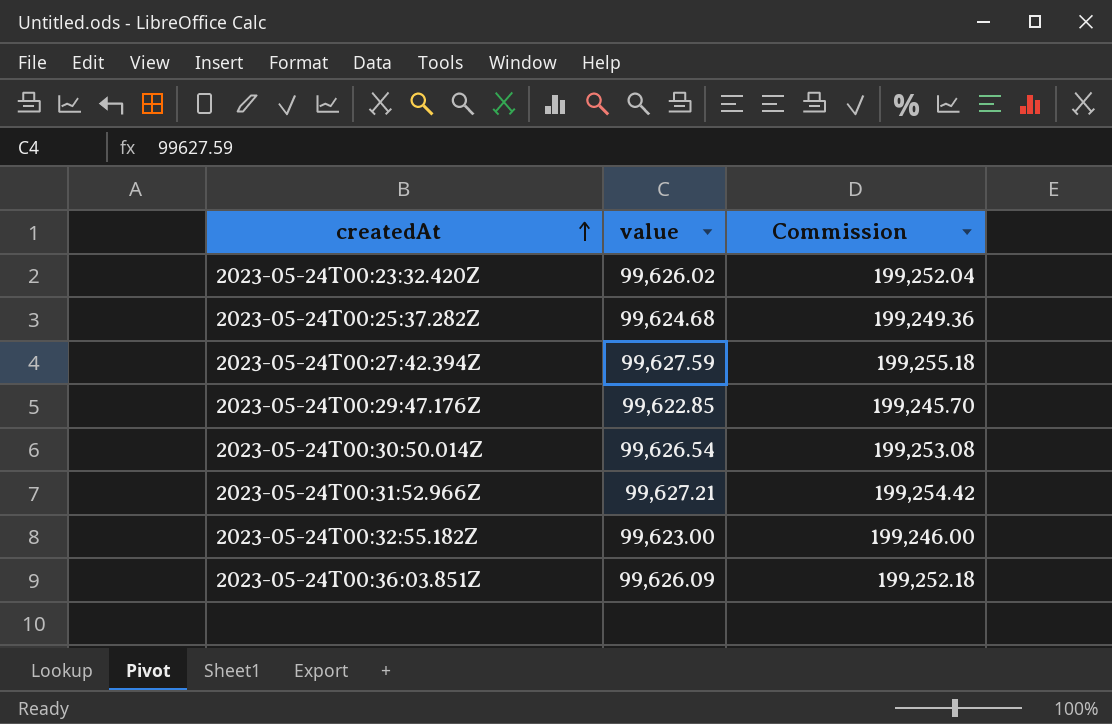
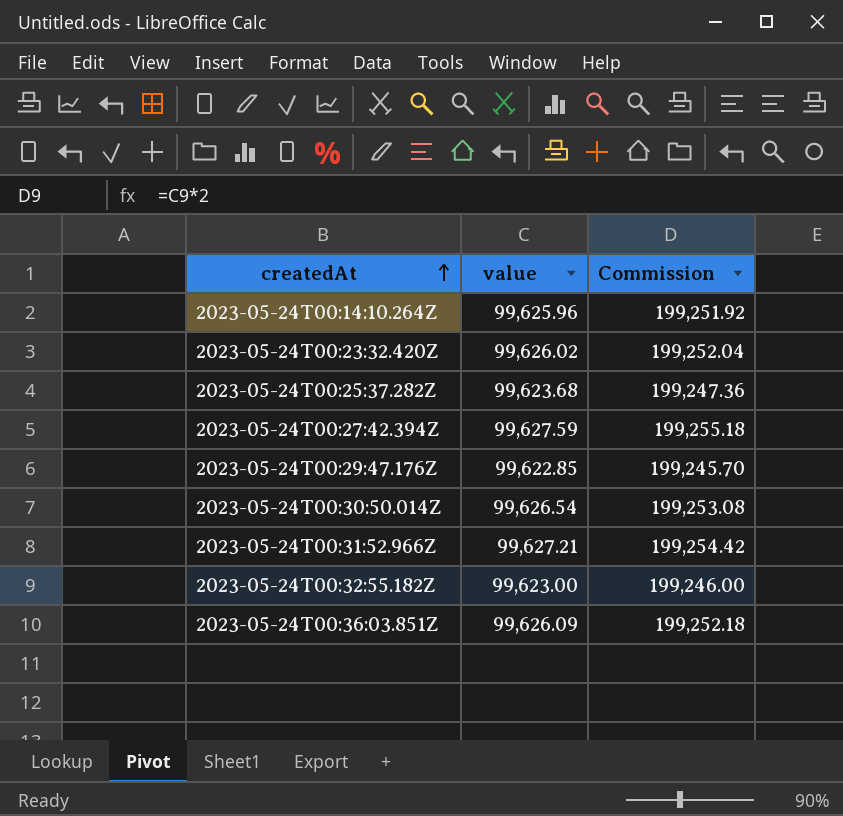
row 2023-05-24T00:14:10.264Z: none -> 99,625.96 | 199,251.92
2023-05-24T00:25:37.282Z | value: 99,624.68 -> 99,623.68
2023-05-24T00:25:37.282Z | Commission: 199,249.36 -> 199,247.36

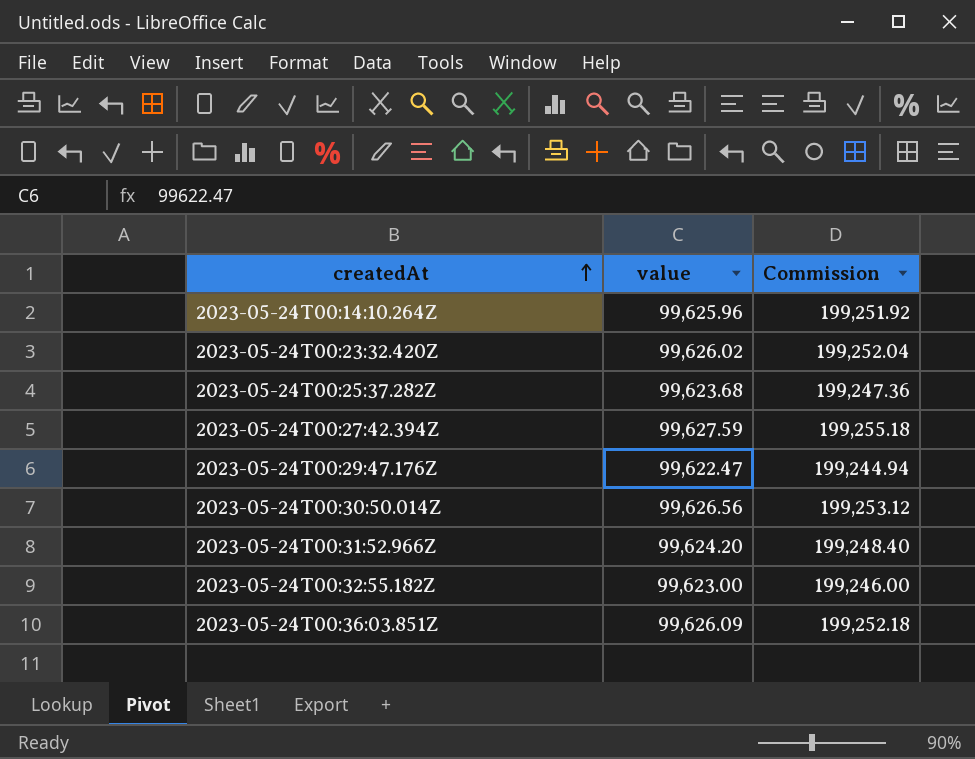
2023-05-24T00:29:47.176Z | value: 99,622.85 -> 99,622.47
2023-05-24T00:29:47.176Z | Commission: 199,245.70 -> 199,244.94
2023-05-24T00:30:50.014Z | value: 99,626.54 -> 99,626.56
2023-05-24T00:30:50.014Z | Commission: 199,253.08 -> 199,253.12
2023-05-24T00:31:52.966Z | value: 99,627.21 -> 99,624.20
2023-05-24T00:31:52.966Z | Commission: 199,254.42 -> 199,248.40

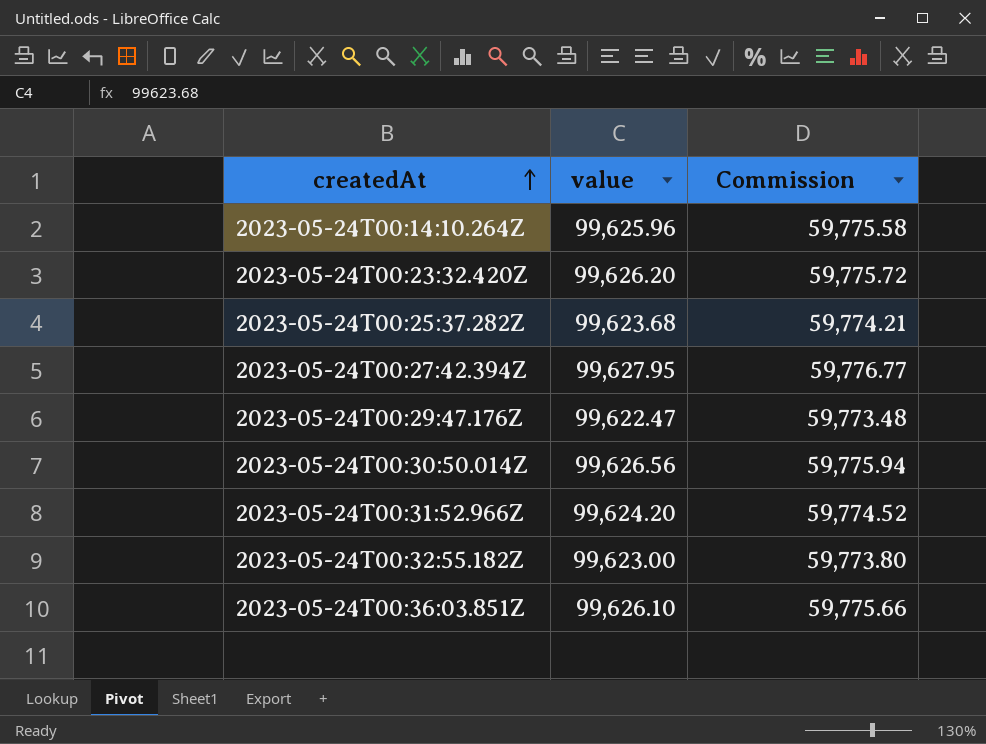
column Commission | formula: [value] * 2 -> [value] * 0.6
2023-05-24T00:23:32.420Z | value: 99,626.02 -> 99,626.20
2023-05-24T00:27:42.394Z | value: 99,627.59 -> 99,627.95
2023-05-24T00:36:03.851Z | value: 99,626.09 -> 99,626.10

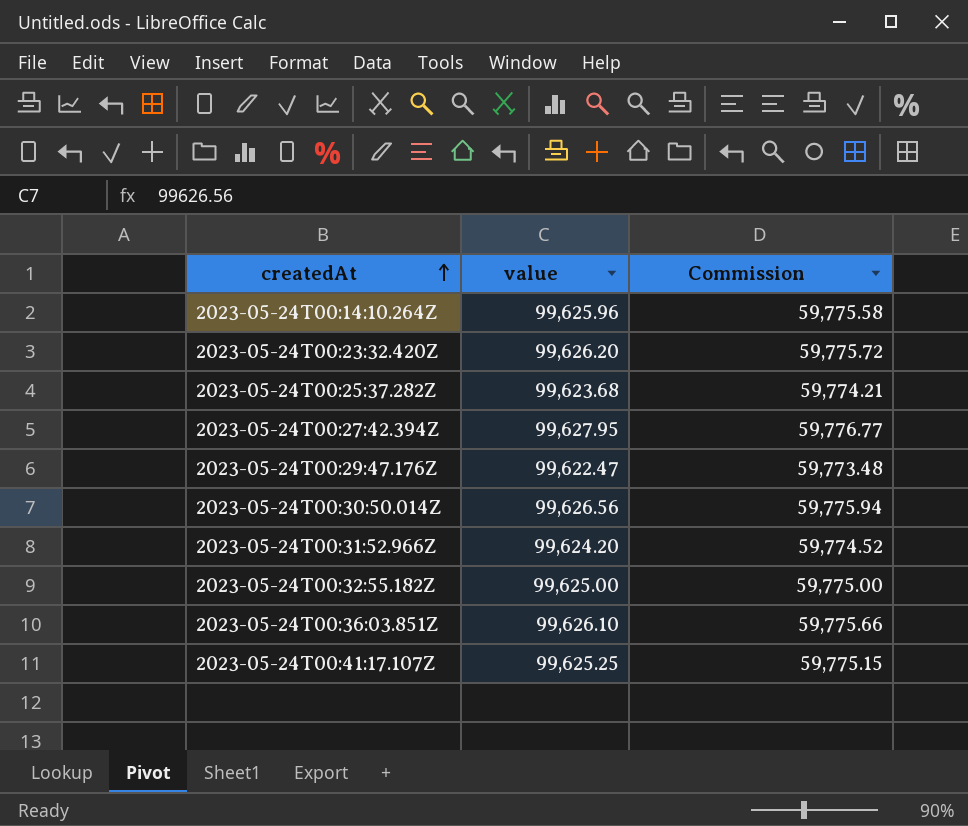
2023-05-24T00:32:55.182Z | value: 99,623.00 -> 99,625.00
2023-05-24T00:32:55.182Z | Commission: 59,773.80 -> 59,775.00
row 2023-05-24T00:41:17.107Z: none -> 99,625.25 | 59,775.15

